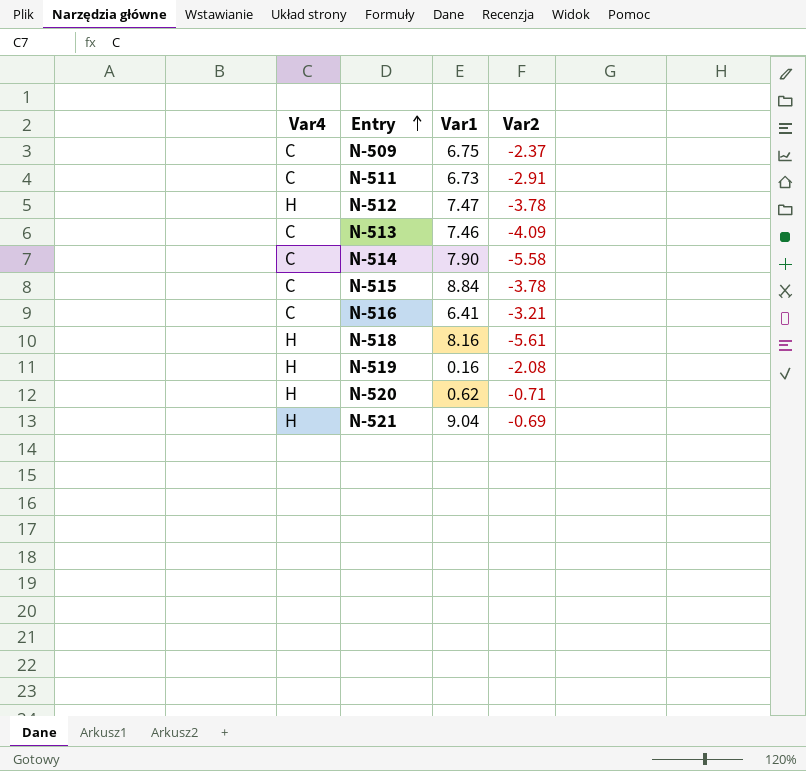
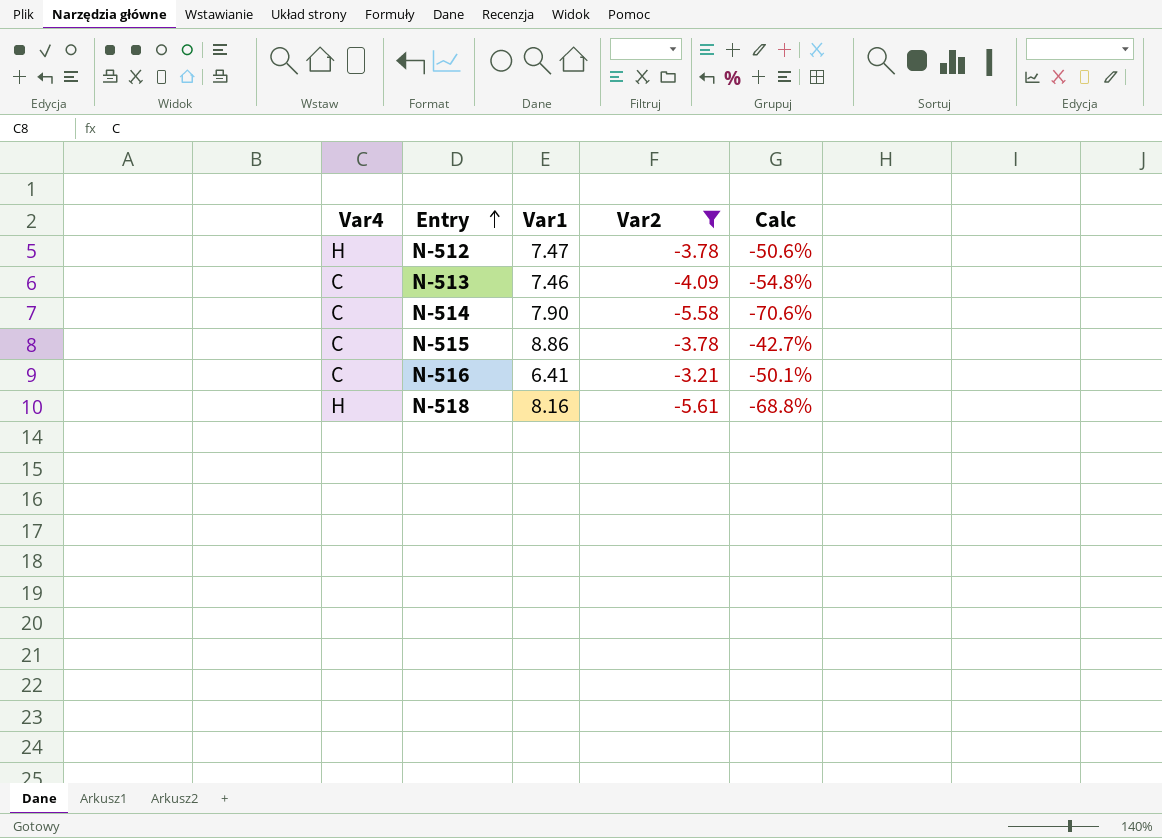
filter: none -> Var2 <= -3.21
column Calc | formula: none -> [Var2] / [Var1]
N-515 | Var1: 8.84 -> 8.86

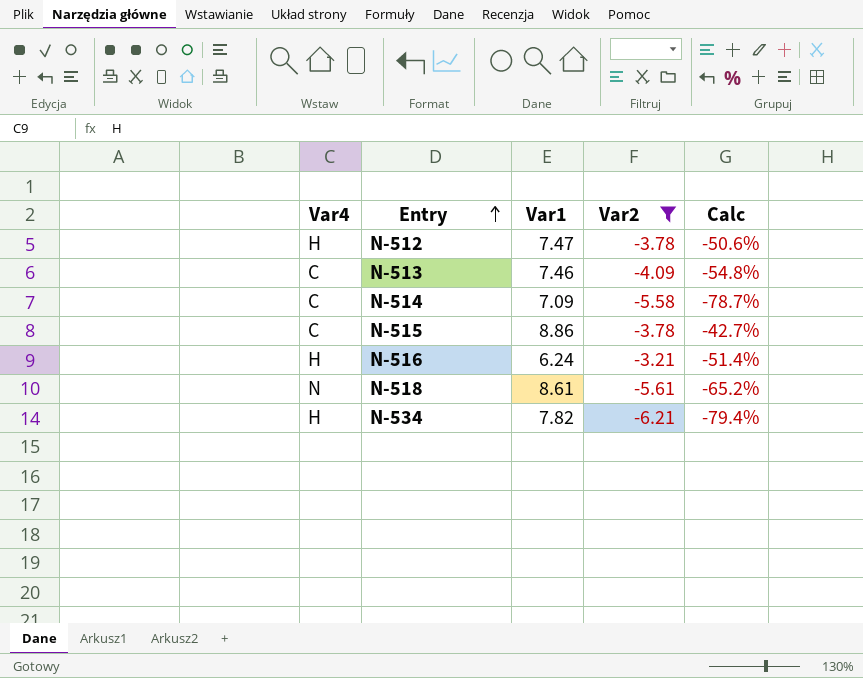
N-514 | Var1: 7.90 -> 7.09
N-514 | Calc: -70.6% -> -78.7%
N-516 | Var4: C -> H
N-516 | Var1: 6.41 -> 6.24
N-516 | Calc: -50.1% -> -51.4%
N-518 | Var4: H -> N
N-518 | Var1: 8.16 -> 8.61
N-518 | Calc: -68.8% -> -65.2%
row N-534: none -> H | 7.82 | -6.21 | -79.4%

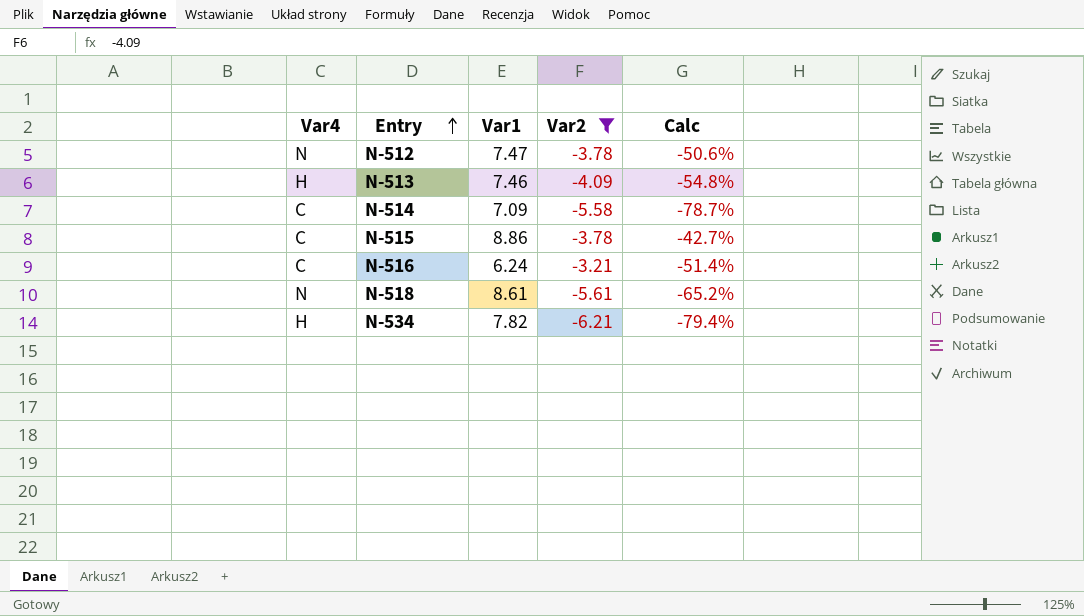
N-512 | Var4: H -> N
N-513 | Var4: C -> H
N-516 | Var4: H -> C

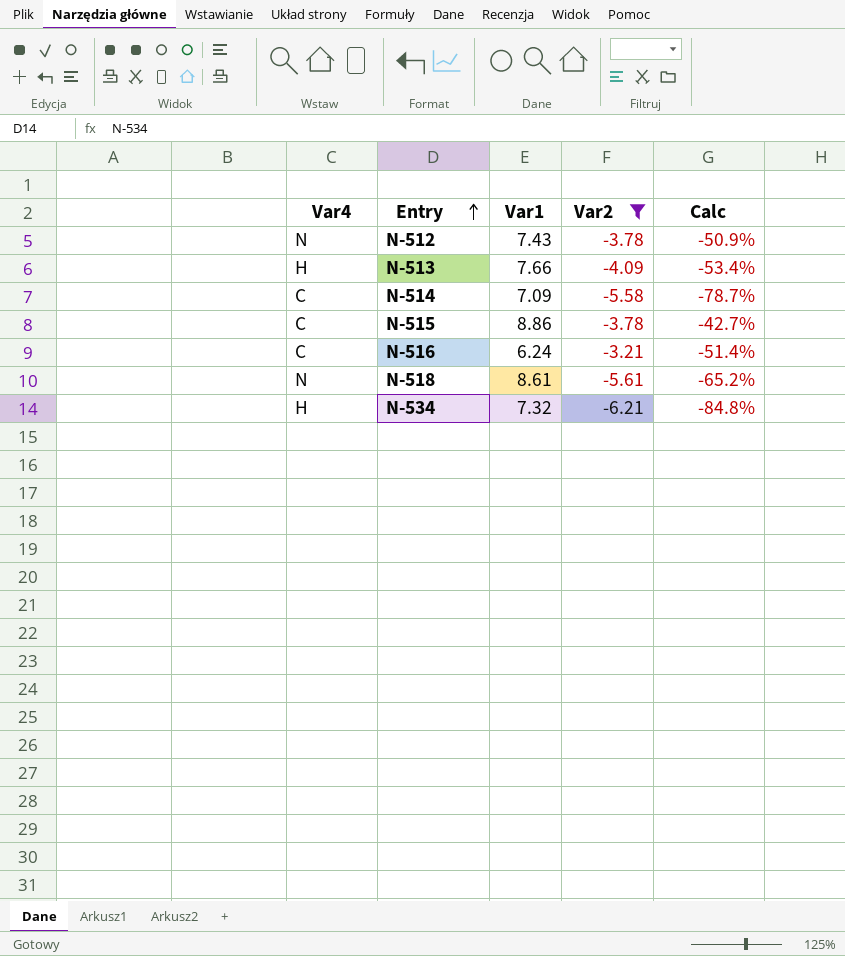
N-512 | Var1: 7.47 -> 7.43
N-512 | Calc: -50.6% -> -50.9%
N-513 | Var1: 7.46 -> 7.66
N-513 | Calc: -54.8% -> -53.4%
N-534 | Var1: 7.82 -> 7.32
N-534 | Calc: -79.4% -> -84.8%

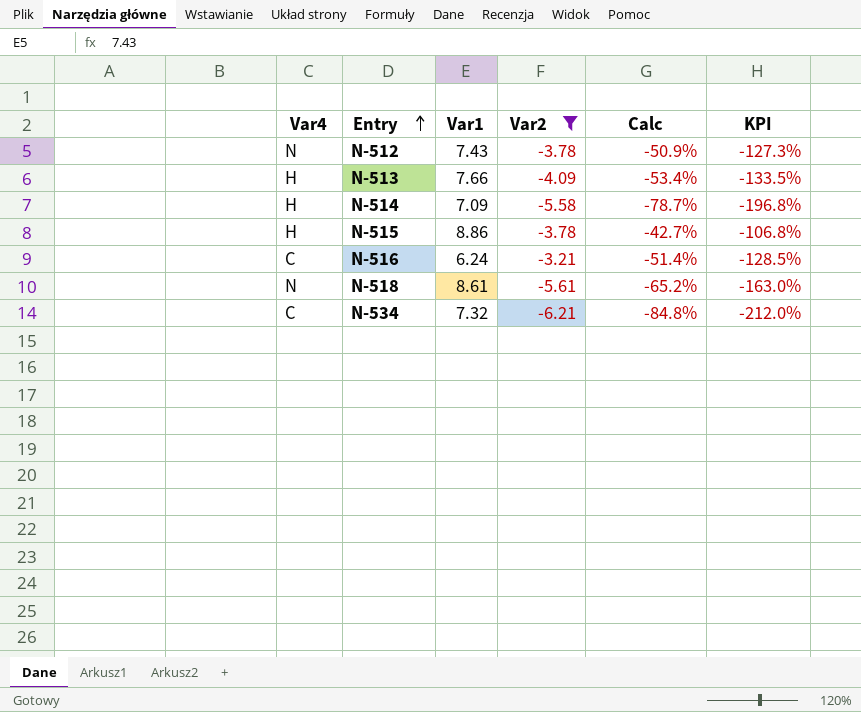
column KPI | formula: none -> [Calc] * 2.5
N-514 | Var4: C -> H
N-515 | Var4: C -> H
N-534 | Var4: H -> C

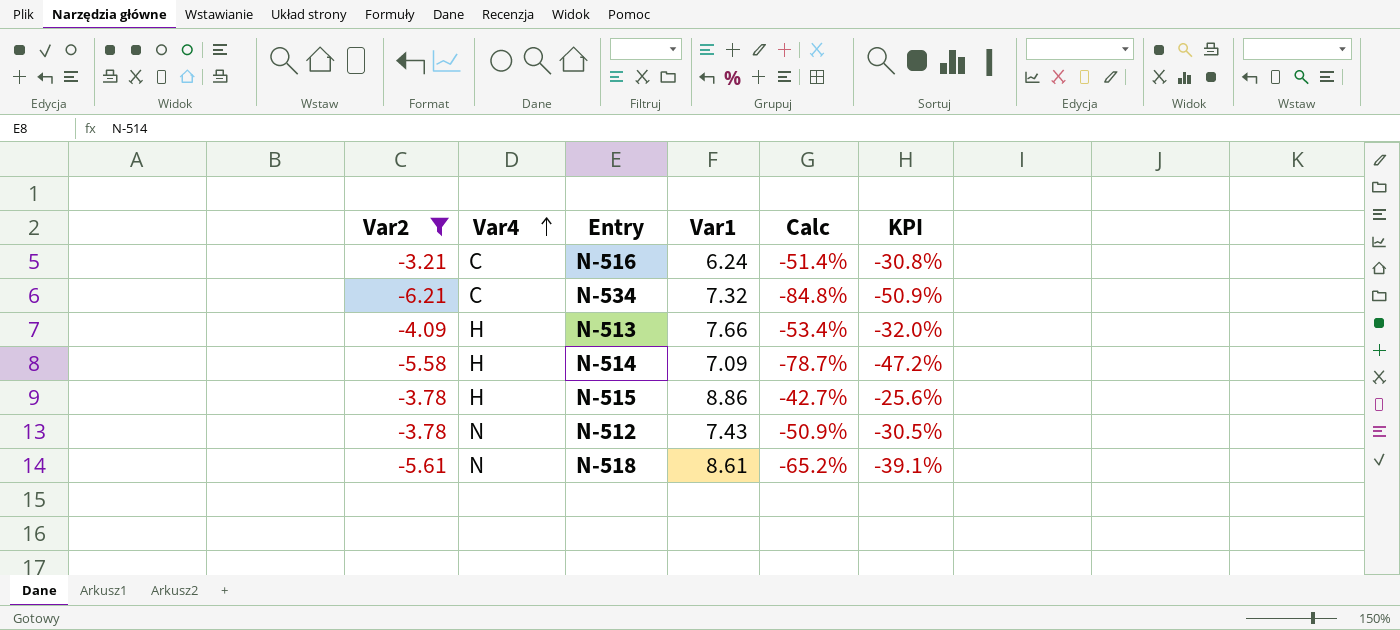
row order: Entry ascending -> Var4 ascending
column Var2 | position: 4 -> 1
column KPI | formula: [Calc] * 2.5 -> [Calc] * 0.6

